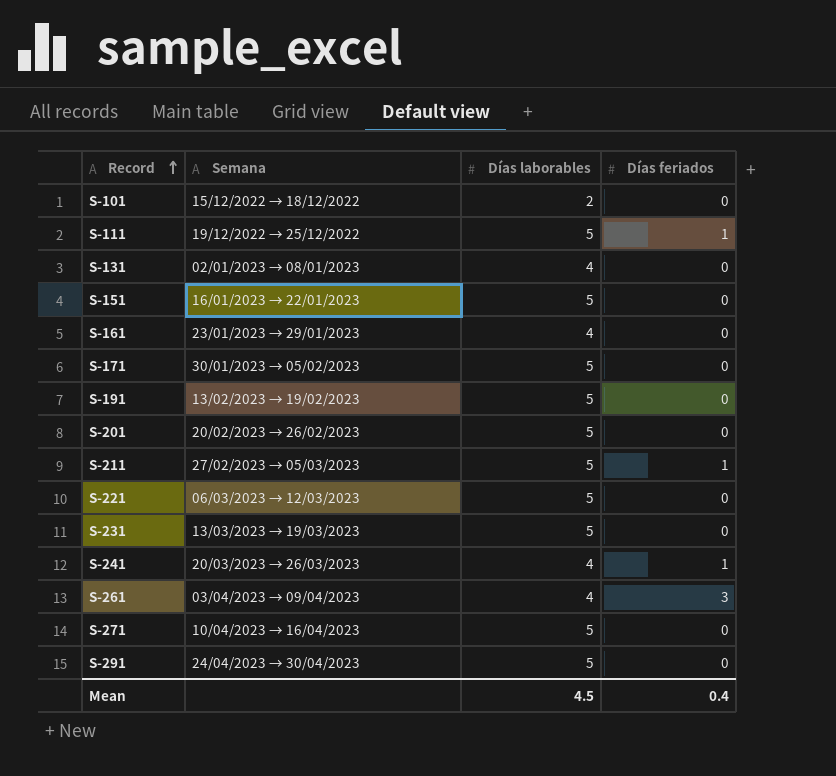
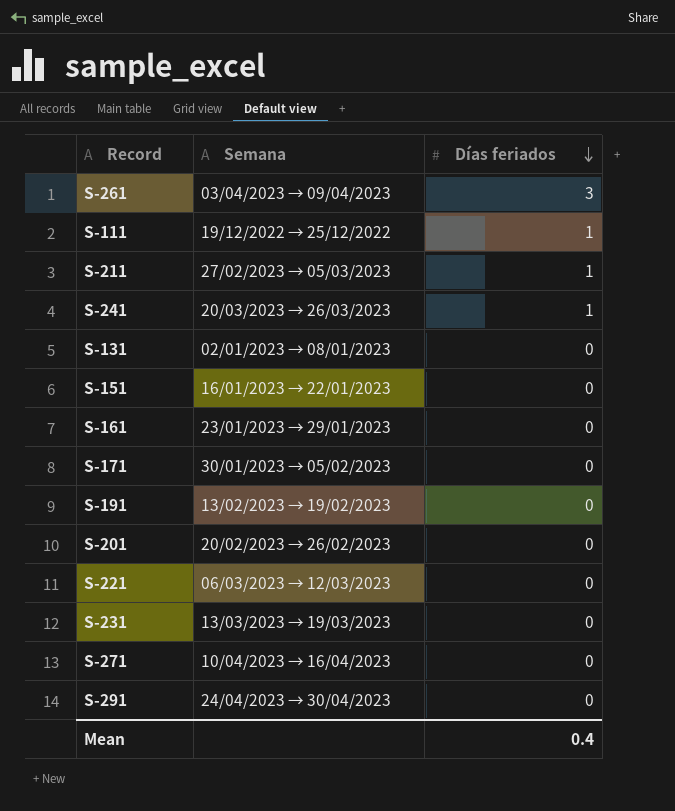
row order: Record ascending -> Días feriados descending
column Días laborables | position: 3 -> none
row S-101: 15/12/2022 → 18/12/2022 | 2 | 0 -> none

